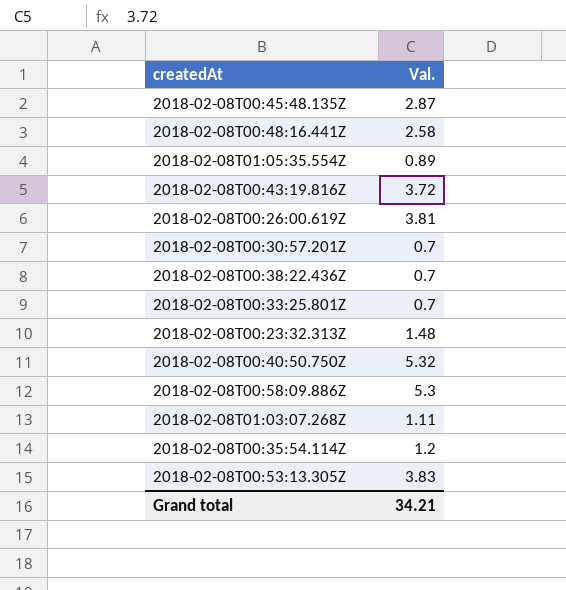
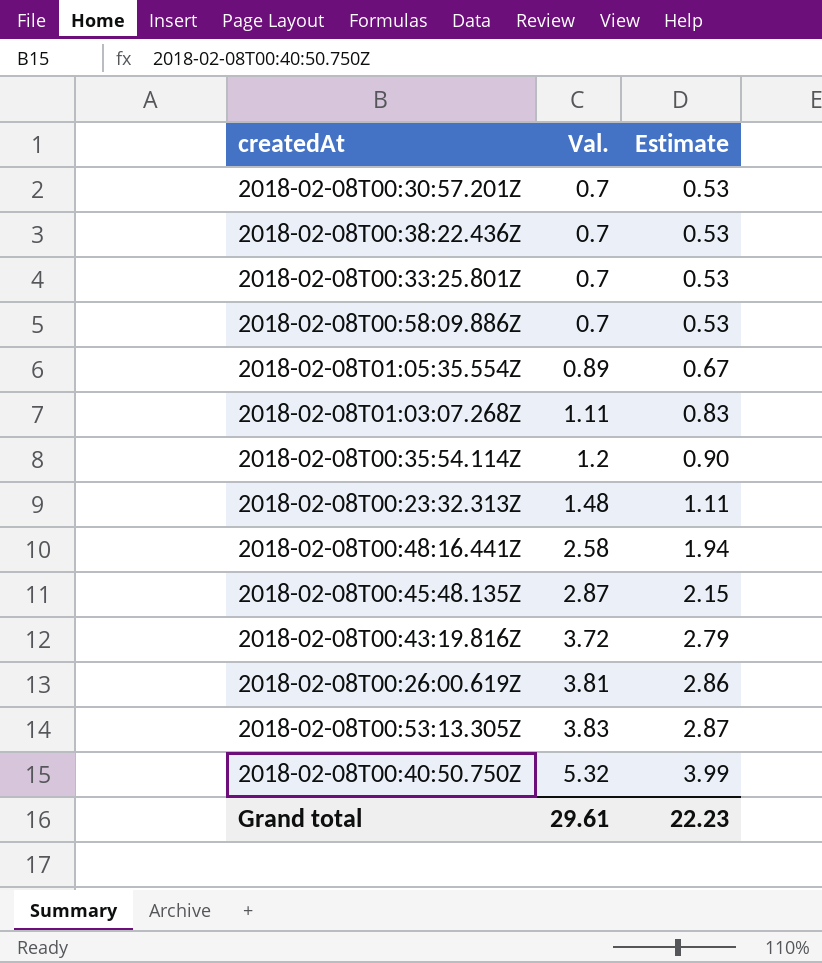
row order: none -> Val. ascending
column Estimate | formula: none -> [Val.] * 0.75
2018-02-08T00:58:09.886Z | Val.: 5.3 -> 0.7
Grand total | Val.: 34.21 -> 29.61

